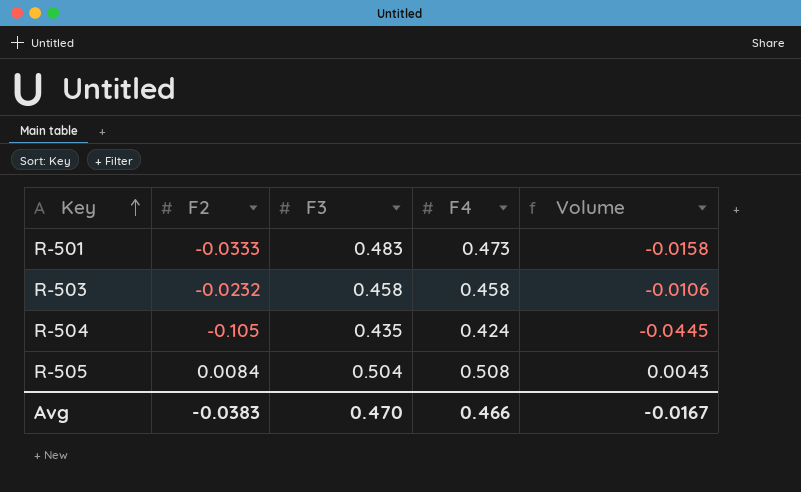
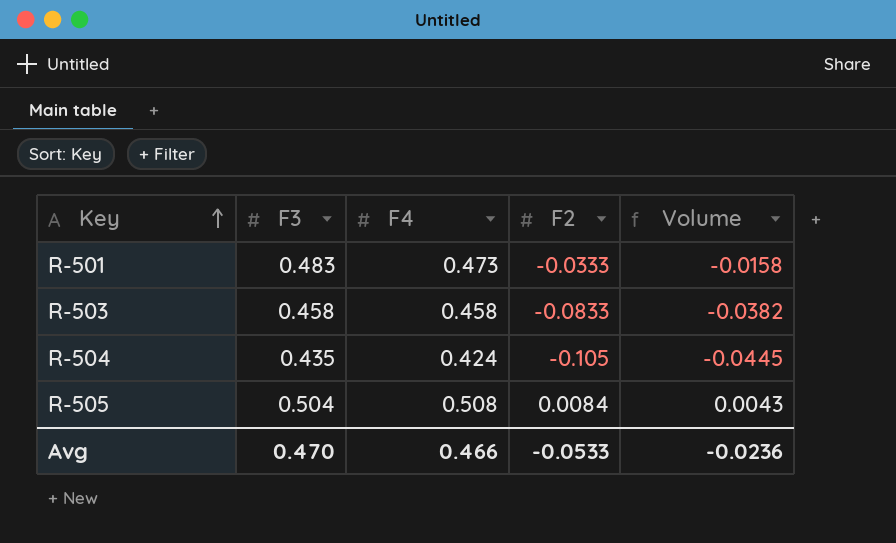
column F2 | position: 2 -> 4
R-503 | F2: -0.0232 -> -0.0833
R-503 | Volume: -0.0106 -> -0.0382
Avg | F2: -0.0383 -> -0.0533
Avg | Volume: -0.0167 -> -0.0236

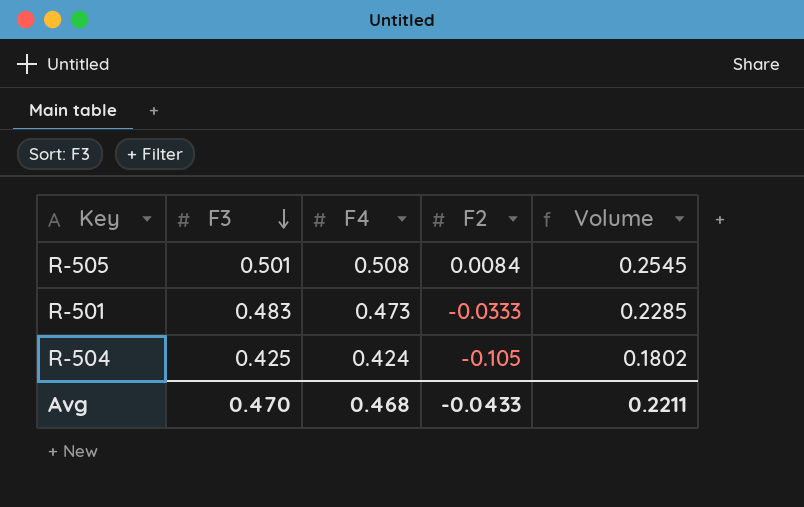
row order: Key ascending -> F3 descending
column Volume | formula: [F4] * [F2] -> [F3] * [F4]
row R-503: 0.458 | 0.458 | -0.0833 | -0.0382 -> none
R-505 | F3: 0.504 -> 0.501
R-504 | F3: 0.435 -> 0.425
Avg | F4: 0.466 -> 0.468
Avg | F2: -0.0533 -> -0.0433
Avg | Volume: -0.0236 -> 0.2211

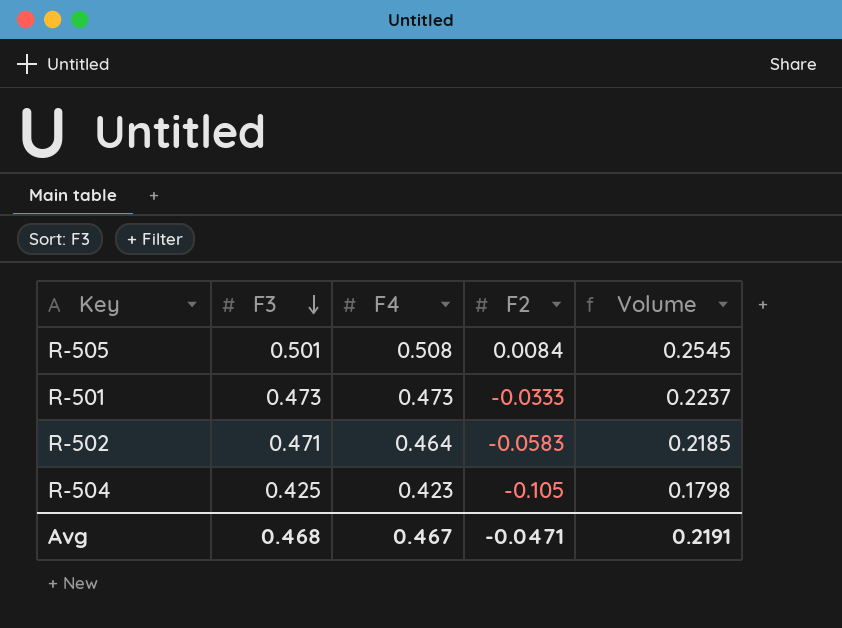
R-501 | F3: 0.483 -> 0.473
R-501 | Volume: 0.2285 -> 0.2237
row R-502: none -> 0.471 | 0.464 | -0.0583 | 0.2185
R-504 | F4: 0.424 -> 0.423
R-504 | Volume: 0.1802 -> 0.1798
Avg | F3: 0.470 -> 0.468
Avg | F4: 0.468 -> 0.467
Avg | F2: -0.0433 -> -0.0471
Avg | Volume: 0.2211 -> 0.2191

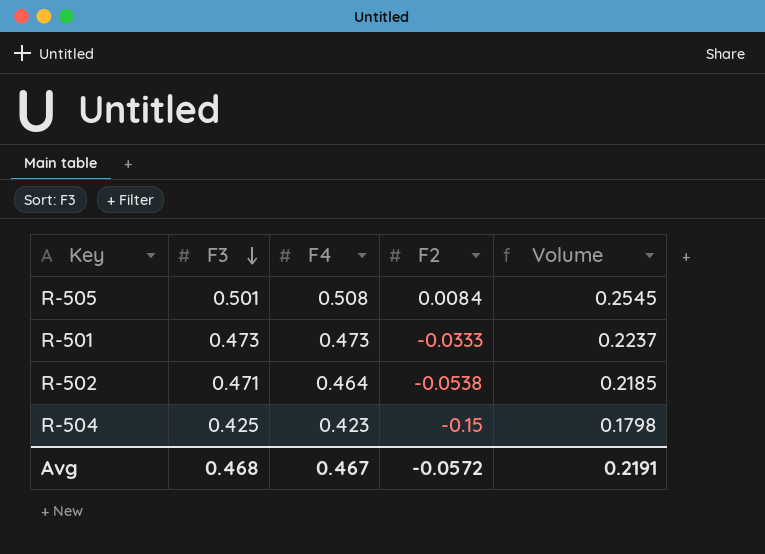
R-502 | F2: -0.0583 -> -0.0538
R-504 | F2: -0.105 -> -0.15
Avg | F2: -0.0471 -> -0.0572

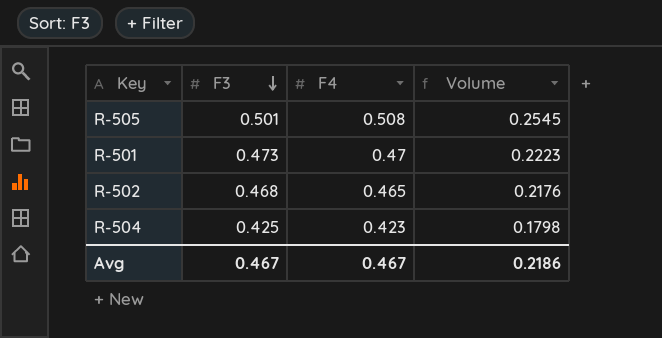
column F2 | position: 4 -> none
R-501 | F4: 0.473 -> 0.47
R-501 | Volume: 0.2237 -> 0.2223
R-502 | F3: 0.471 -> 0.468
R-502 | F4: 0.464 -> 0.465
R-502 | Volume: 0.2185 -> 0.2176
Avg | F3: 0.468 -> 0.467
Avg | Volume: 0.2191 -> 0.2186

